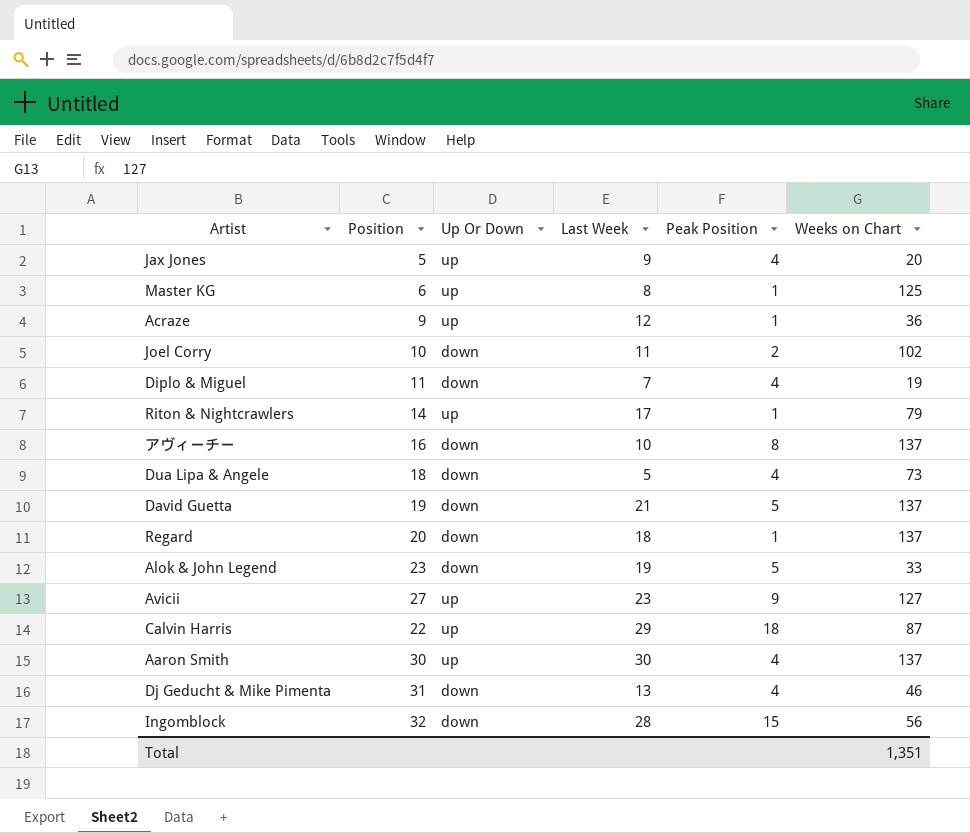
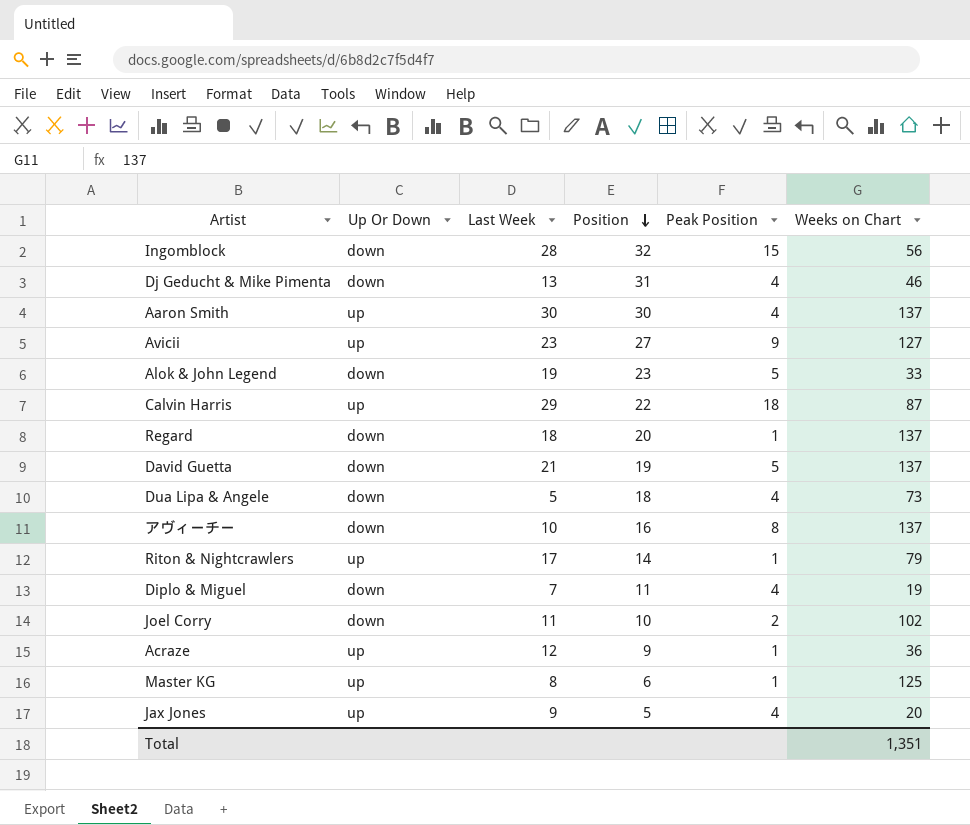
row order: none -> Position descending
column Position | position: 2 -> 4

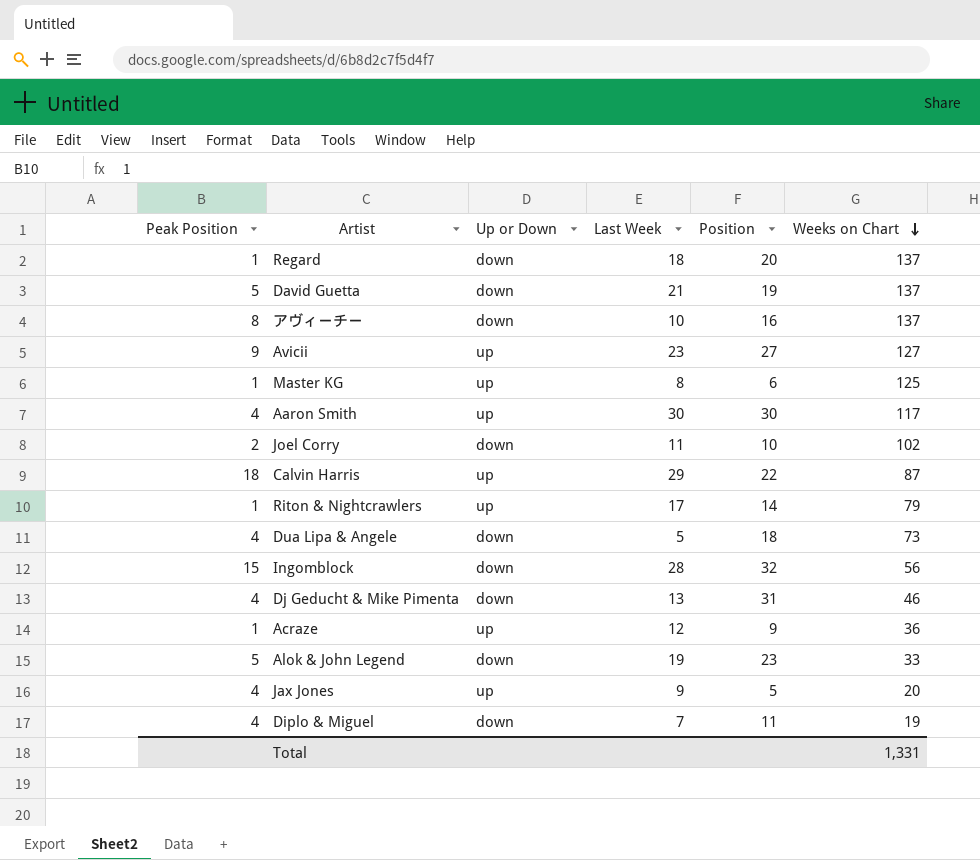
row order: Position descending -> Weeks on Chart descending
column Peak Position | position: 5 -> 1
column name: Up Or Down -> Up or Down
Aaron Smith | Weeks on Chart: 137 -> 117
Total | Weeks on Chart: 1,351 -> 1,331

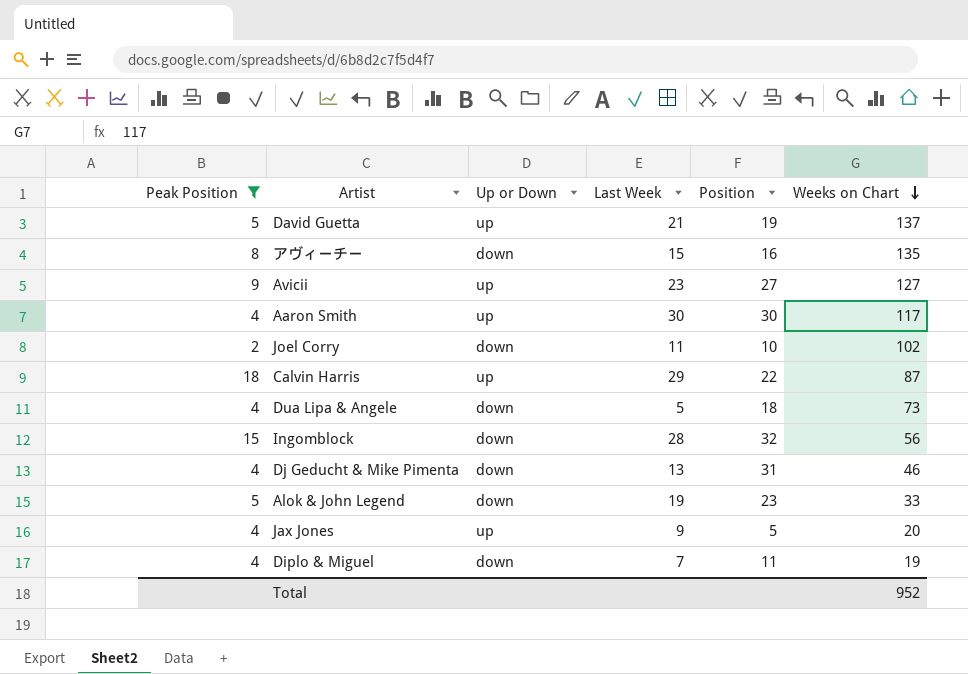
filter: none -> Peak Position != 1
David Guetta | Up or Down: down -> up
アヴィーチー | Last Week: 10 -> 15
アヴィーチー | Weeks on Chart: 137 -> 135
Total | Weeks on Chart: 1,331 -> 952

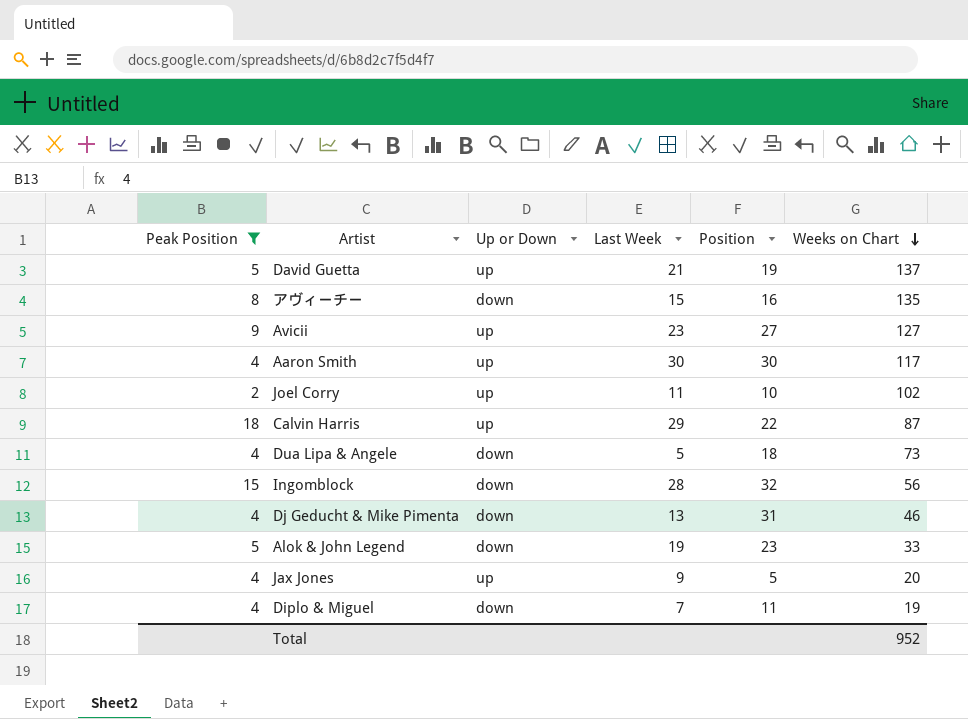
Joel Corry | Up or Down: down -> up

